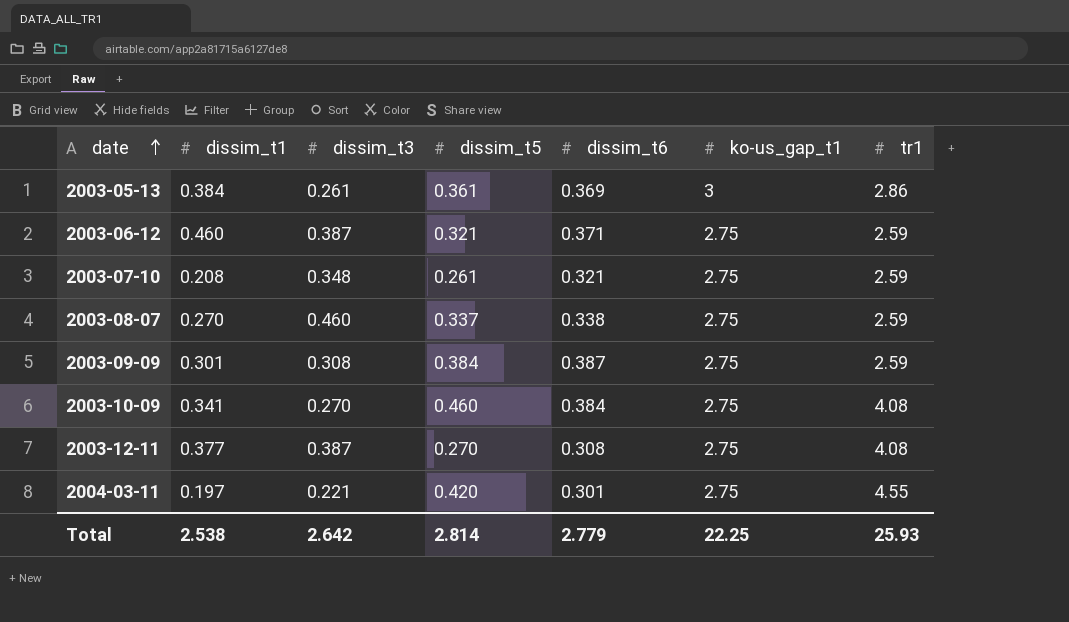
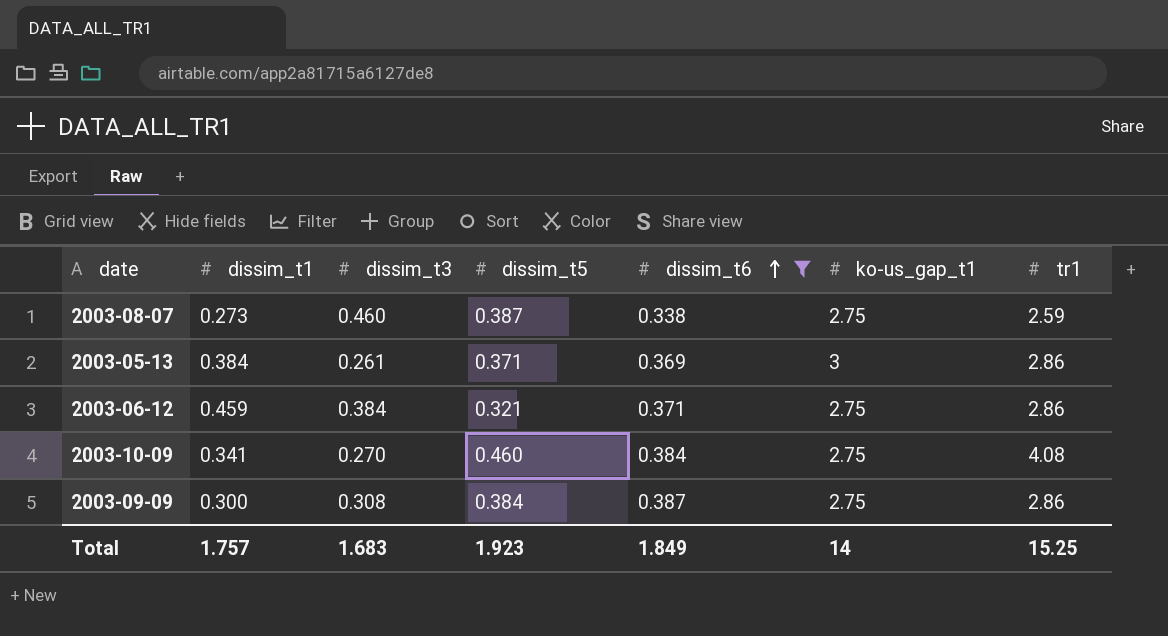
filter: none -> dissim_t6 >= 0.338
row order: date ascending -> dissim_t6 ascending
2003-08-07 | dissim_t1: 0.270 -> 0.273
2003-08-07 | dissim_t5: 0.337 -> 0.387
2003-05-13 | dissim_t5: 0.361 -> 0.371
2003-06-12 | dissim_t1: 0.460 -> 0.459
2003-06-12 | dissim_t3: 0.387 -> 0.384
2003-06-12 | tr1: 2.59 -> 2.86
2003-09-09 | dissim_t1: 0.301 -> 0.300
2003-09-09 | tr1: 2.59 -> 2.86
Total | dissim_t1: 2.538 -> 1.757
Total | dissim_t3: 2.642 -> 1.683
Total | dissim_t5: 2.814 -> 1.923
Total | dissim_t6: 2.779 -> 1.849
Total | ko-us_gap_t1: 22.25 -> 14
Total | tr1: 25.93 -> 15.25

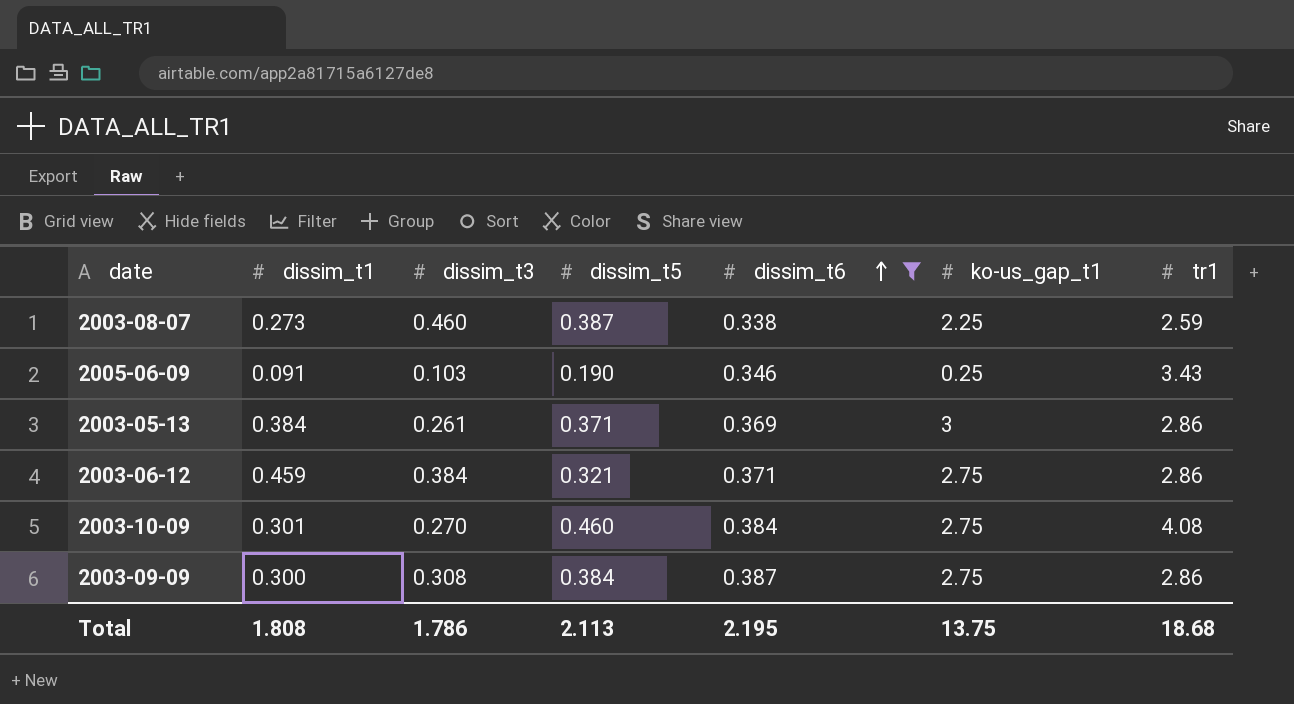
2003-08-07 | ko-us_gap_t1: 2.75 -> 2.25
row 2005-06-09: none -> 0.091 | 0.103 | 0.190 | 0.346 | 0.25 | 3.43
2003-10-09 | dissim_t1: 0.341 -> 0.301
Total | dissim_t1: 1.757 -> 1.808
Total | dissim_t3: 1.683 -> 1.786
Total | dissim_t5: 1.923 -> 2.113
Total | dissim_t6: 1.849 -> 2.195
Total | ko-us_gap_t1: 14 -> 13.75
Total | tr1: 15.25 -> 18.68

